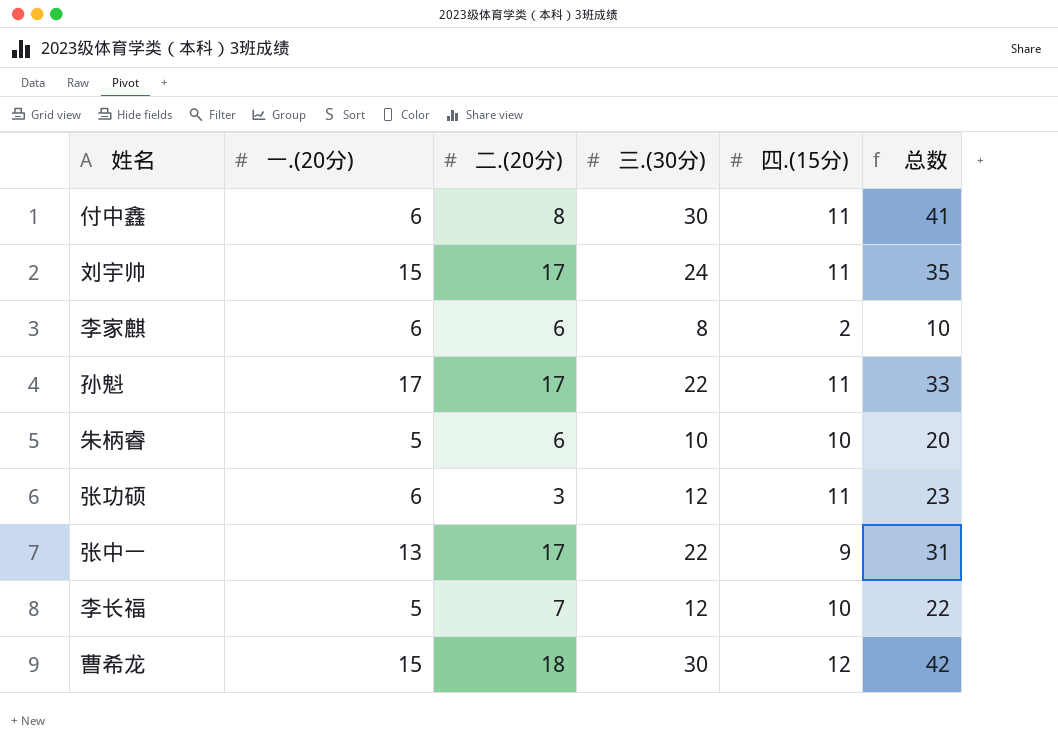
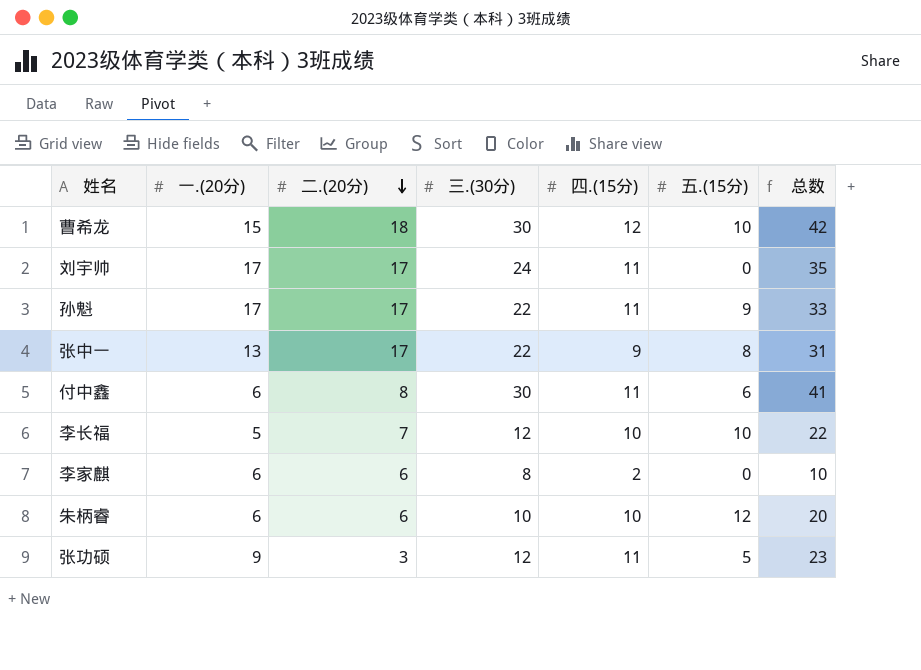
row order: none -> 二.(20分) descending
column 五.(15分) | position: none -> 6
刘宇帅 | 一.(20分): 15 -> 17
朱柄睿 | 一.(20分): 5 -> 6
张功硕 | 一.(20分): 6 -> 9

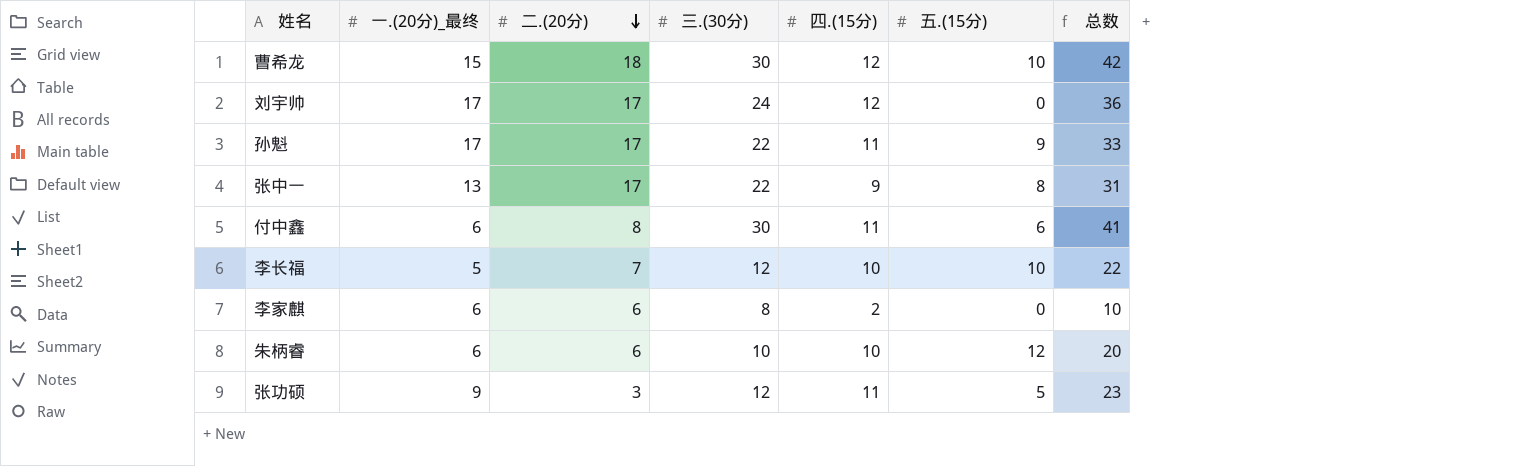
column name: 一.(20分) -> 一.(20分)_最终
刘宇帅 | 四.(15分): 11 -> 12
刘宇帅 | 总数: 35 -> 36

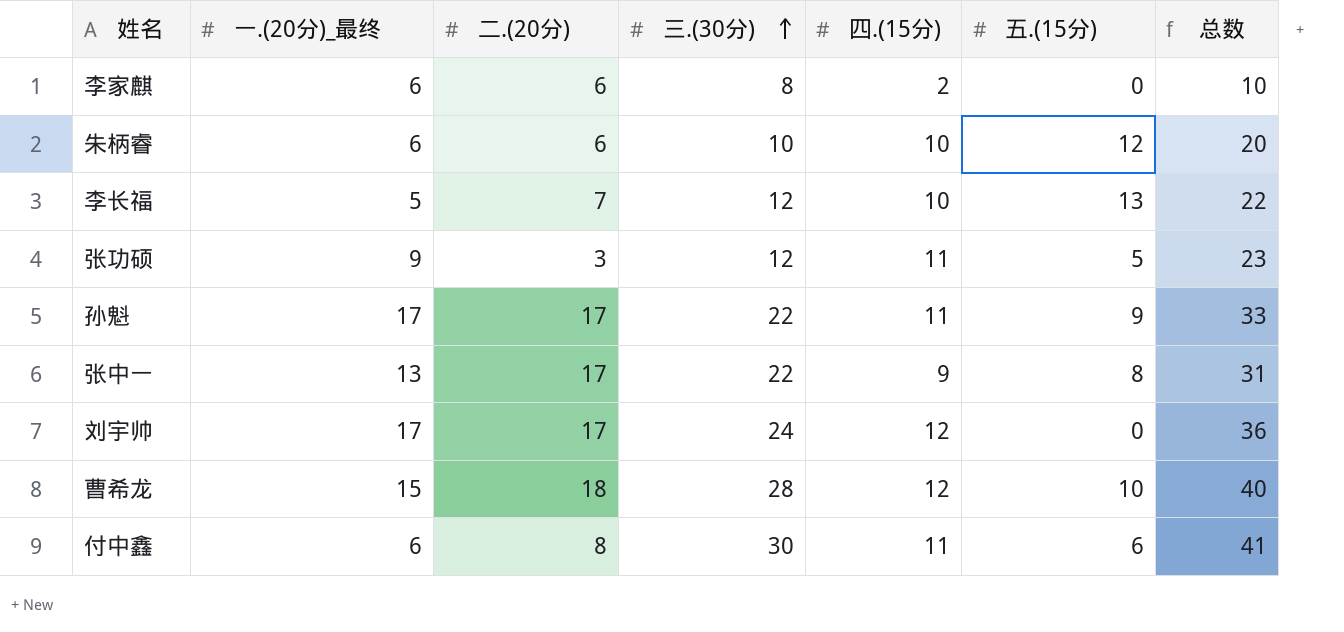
row order: 二.(20分) descending -> 三.(30分) ascending
李长福 | 五.(15分): 10 -> 13
曹希龙 | 三.(30分): 30 -> 28
曹希龙 | 总数: 42 -> 40

